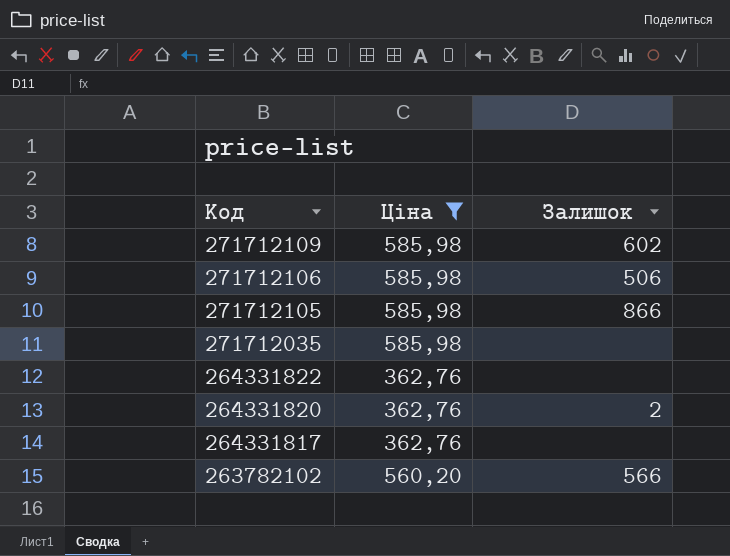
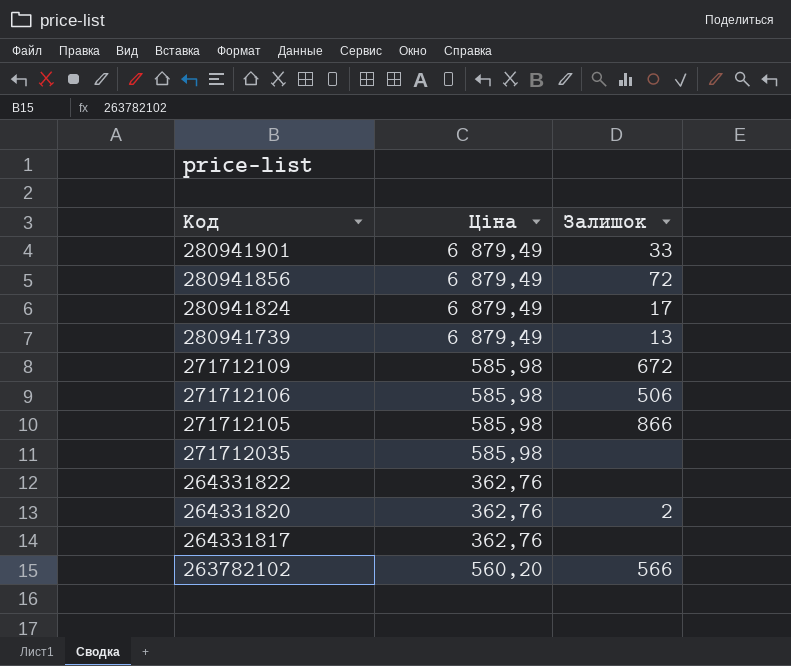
filter: Ціна != 6 879,49 -> none
271712109 | Залишок: 602 -> 672

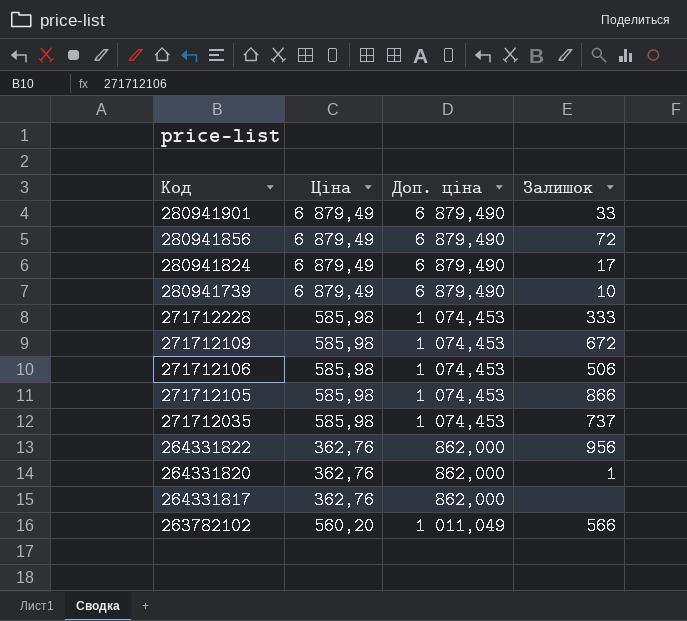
column Доп. ціна | position: none -> 3
280941739 | Залишок: 13 -> 10
row 271712228: none -> 585,98 | 1 074,453 | 333
271712035 | Залишок: none -> 737
264331822 | Залишок: none -> 956
264331820 | Залишок: 2 -> 1

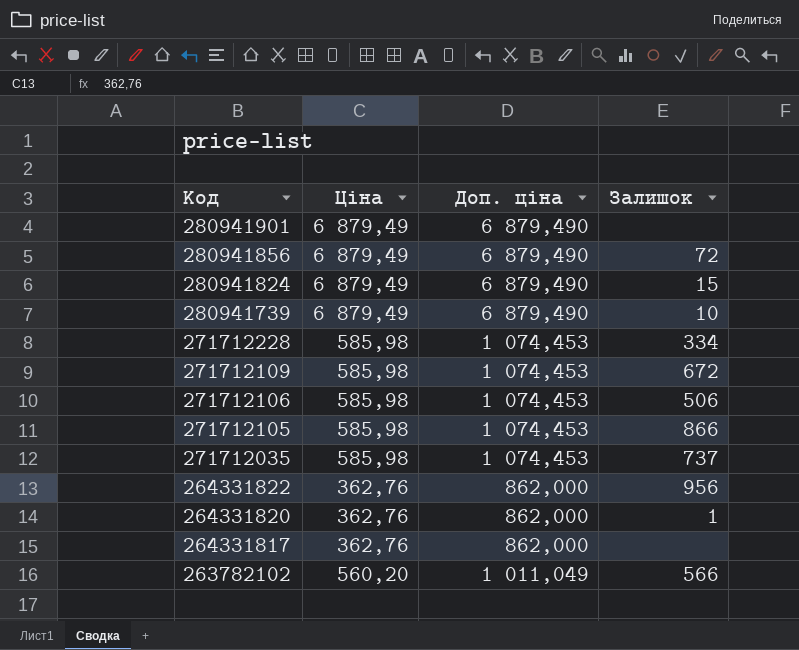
280941901 | Залишок: 33 -> none
280941824 | Залишок: 17 -> 15
271712228 | Залишок: 333 -> 334

